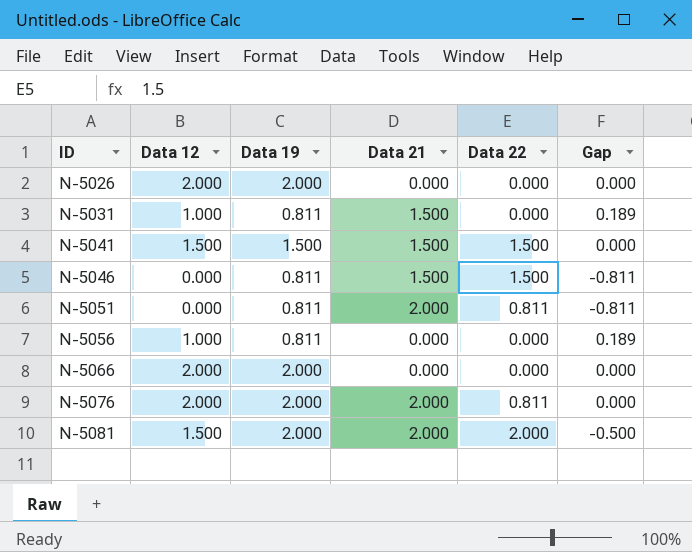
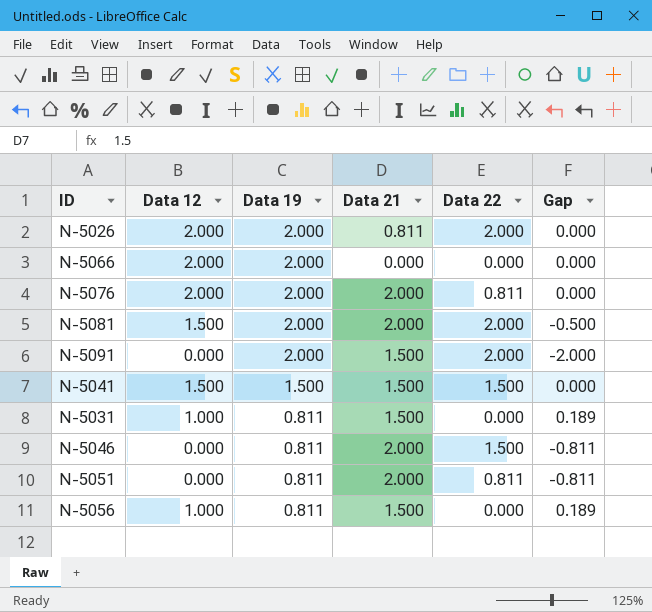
row order: ID ascending -> Data 19 descending
N-5026 | Data 21: 0.000 -> 0.811
N-5026 | Data 22: 0.000 -> 2.000
row N-5091: none -> 0.000 | 2.000 | 1.500 | 2.000 | -2.000
N-5046 | Data 21: 1.500 -> 2.000
N-5056 | Data 21: 0.000 -> 1.500

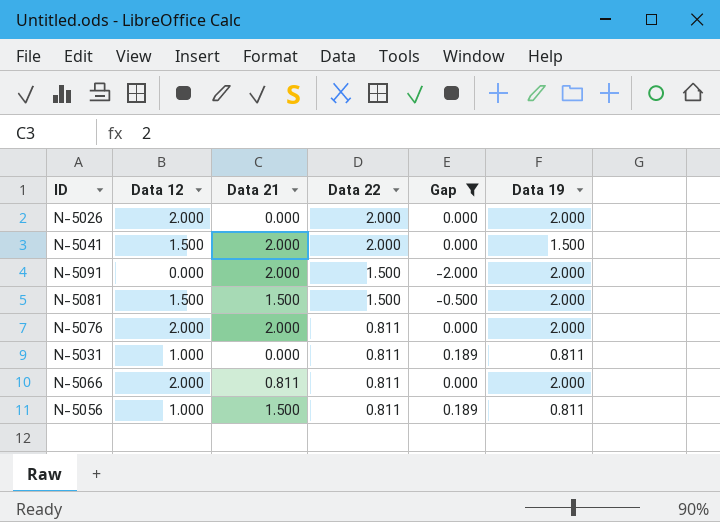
filter: none -> Gap != -0.811
row order: Data 19 descending -> Data 22 descending
column Data 19 | position: 3 -> 6
N-5026 | Data 21: 0.811 -> 0.000
N-5041 | Data 21: 1.500 -> 2.000
N-5041 | Data 22: 1.500 -> 2.000
N-5091 | Data 21: 1.500 -> 2.000
N-5091 | Data 22: 2.000 -> 1.500
N-5081 | Data 21: 2.000 -> 1.500
N-5081 | Data 22: 2.000 -> 1.500
N-5031 | Data 21: 1.500 -> 0.000
N-5031 | Data 22: 0.000 -> 0.811
N-5066 | Data 21: 0.000 -> 0.811
N-5066 | Data 22: 0.000 -> 0.811
N-5056 | Data 22: 0.000 -> 0.811

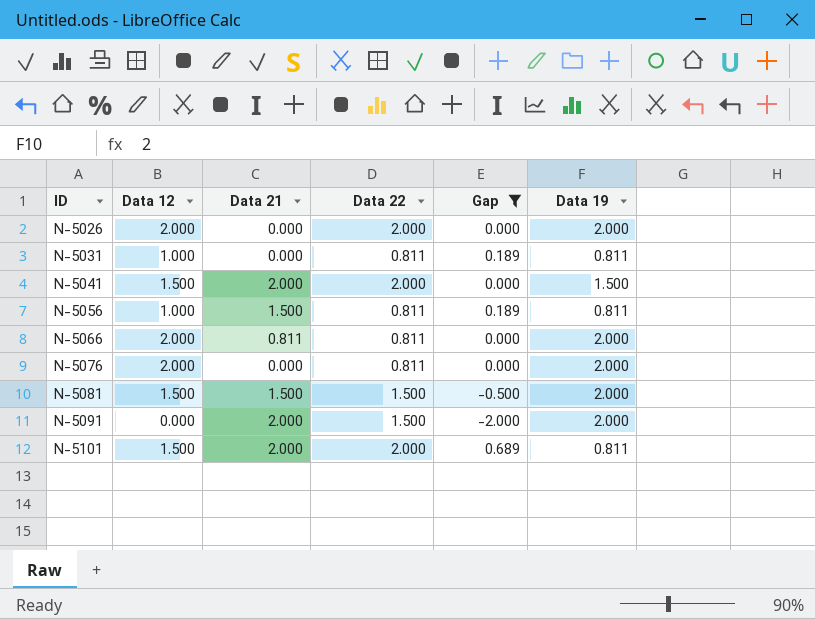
row order: Data 22 descending -> ID ascending
N-5076 | Data 21: 2.000 -> 0.000
row N-5101: none -> 1.500 | 2.000 | 2.000 | 0.689 | 0.811

